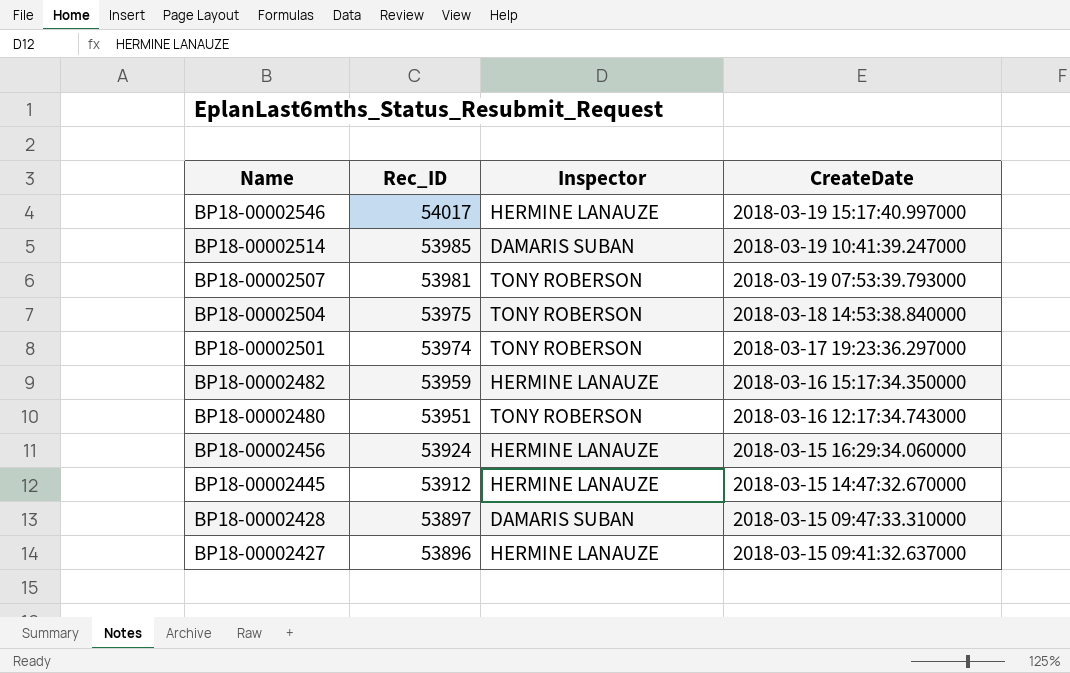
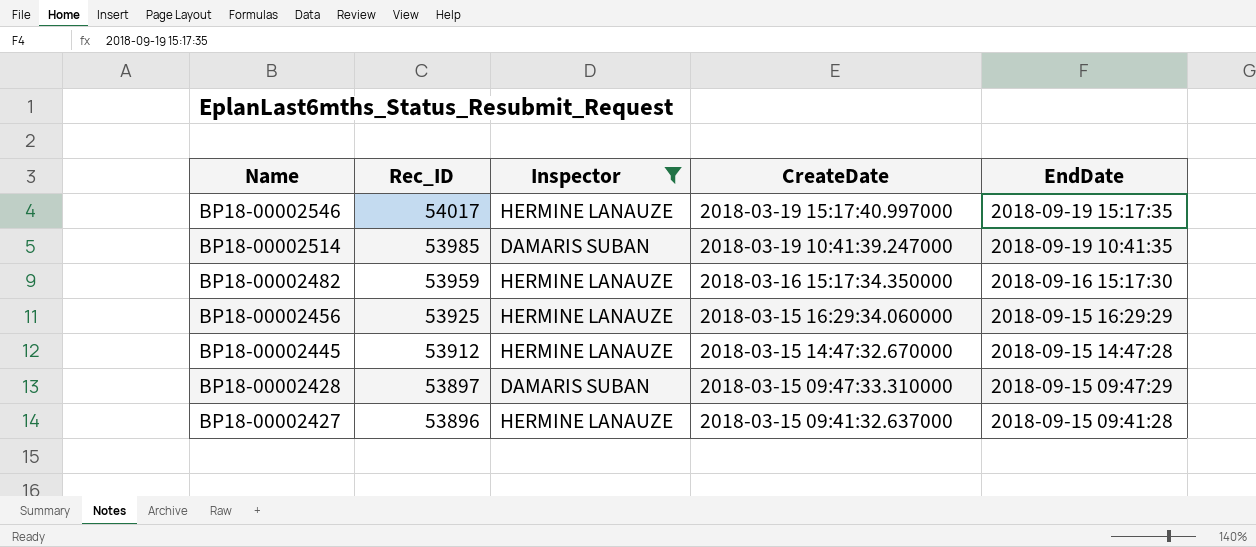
filter: none -> Inspector != TONY ROBERSON
column EndDate | position: none -> 5
BP18-00002456 | Rec_ID: 53924 -> 53925

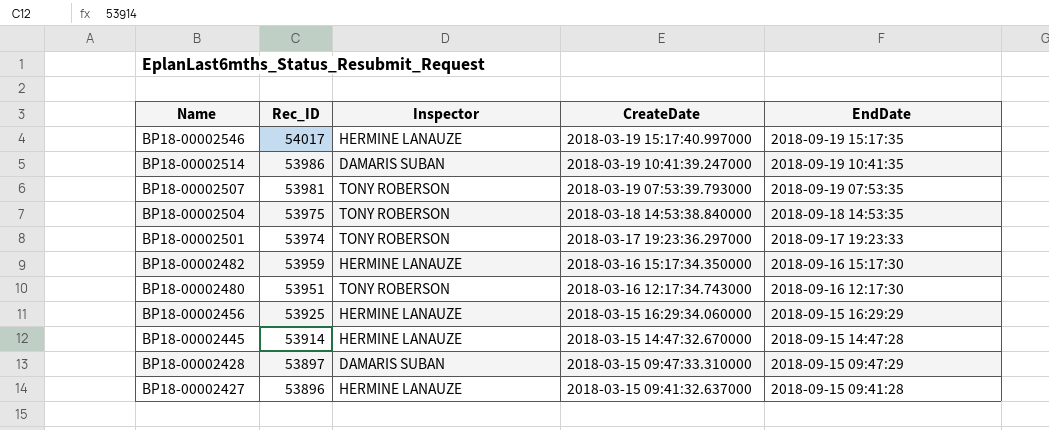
filter: Inspector != TONY ROBERSON -> none
BP18-00002514 | Rec_ID: 53985 -> 53986
BP18-00002445 | Rec_ID: 53912 -> 53914

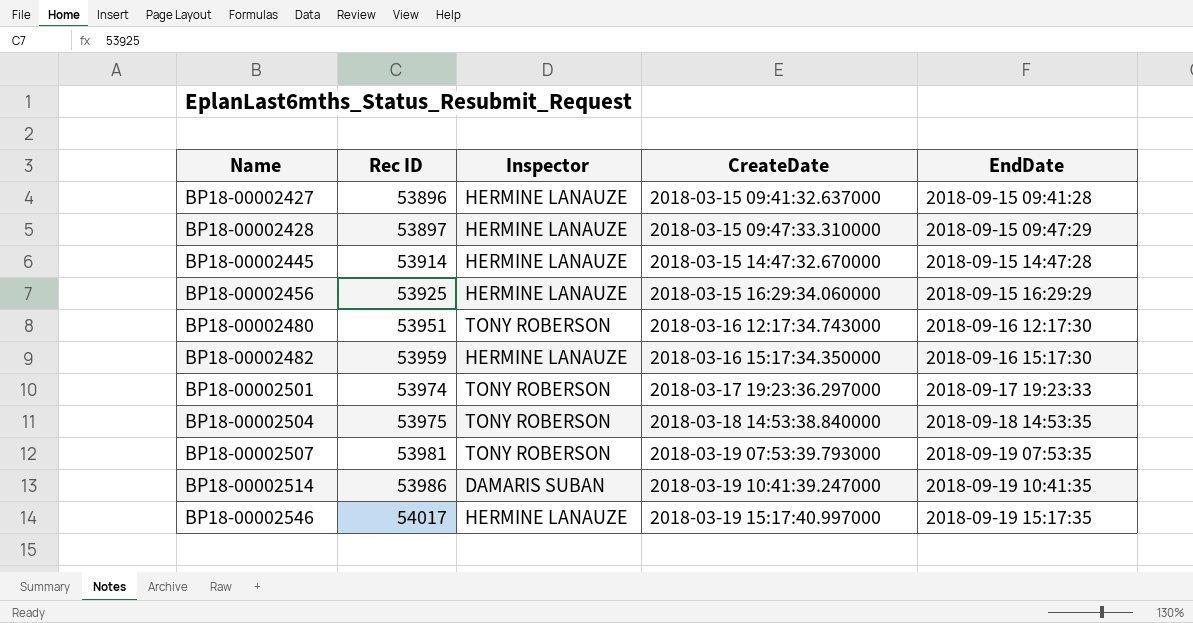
row order: Name descending -> Name ascending
column name: Rec_ID -> Rec ID
BP18-00002428 | Inspector: DAMARIS SUBAN -> HERMINE LANAUZE

